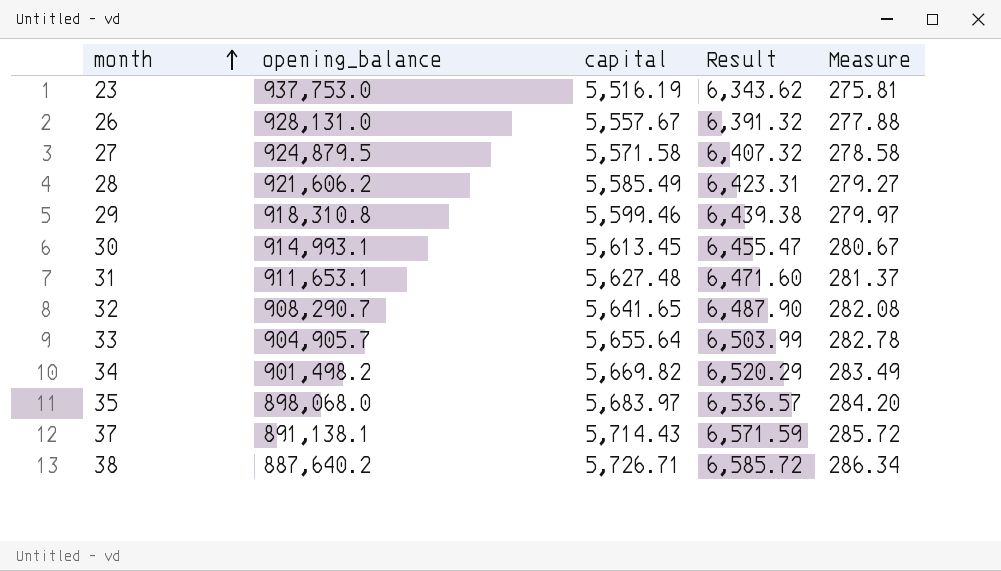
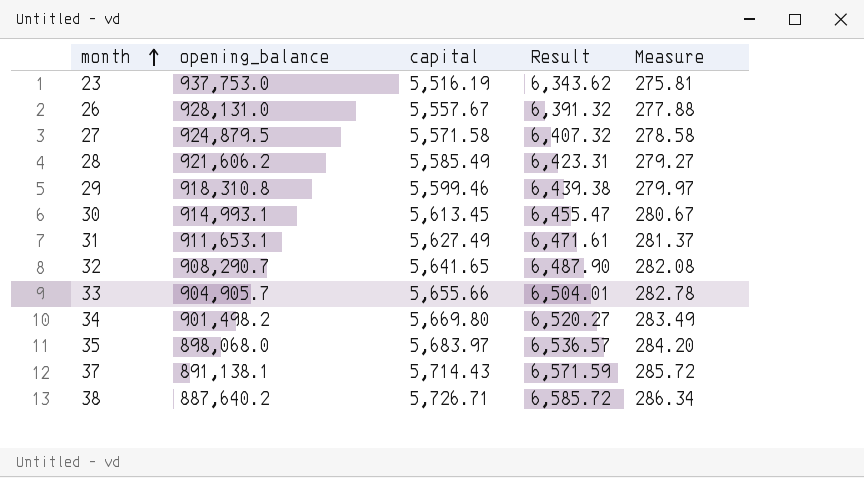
31 | capital: 5,627.48 -> 5,627.49
31 | Result: 6,471.60 -> 6,471.61
33 | capital: 5,655.64 -> 5,655.66
33 | Result: 6,503.99 -> 6,504.01
34 | capital: 5,669.82 -> 5,669.80
34 | Result: 6,520.29 -> 6,520.27

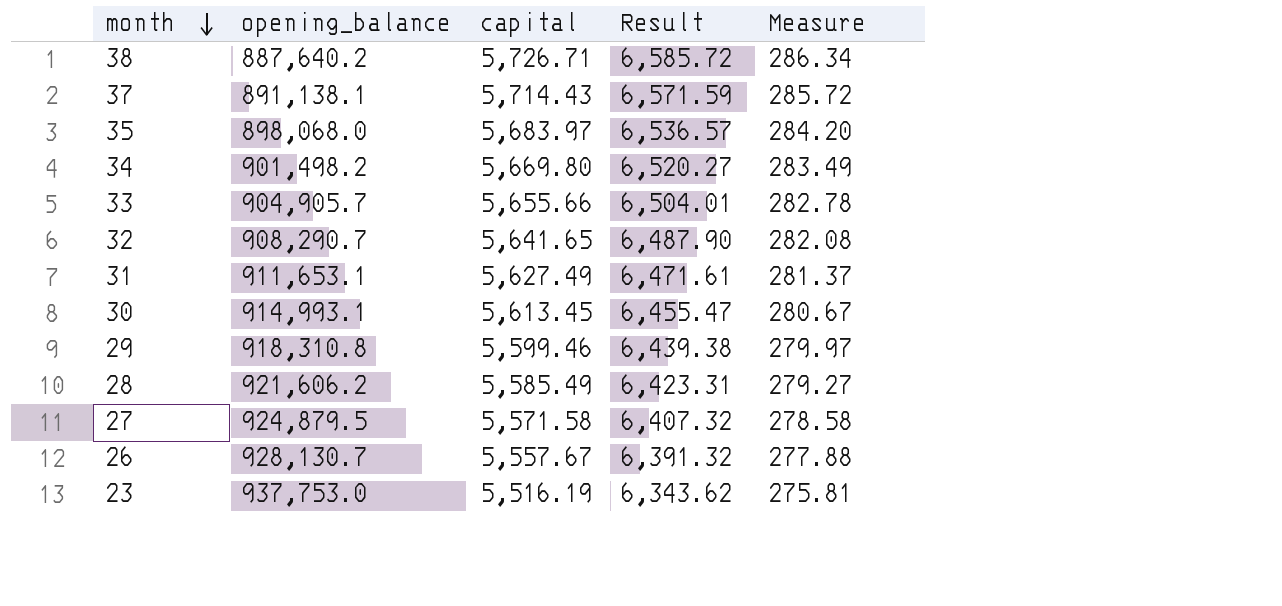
row order: month ascending -> month descending
26 | opening_balance: 928,131.0 -> 928,130.7

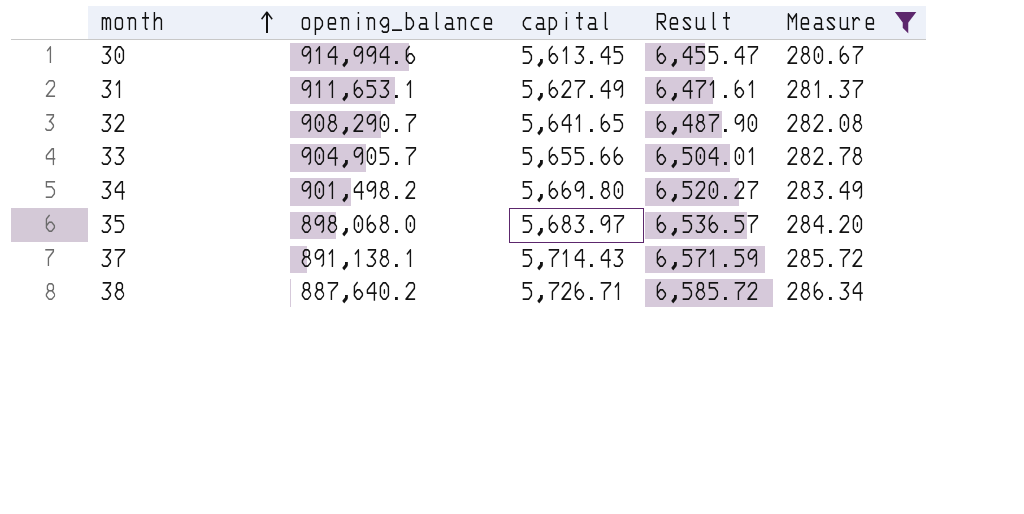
filter: none -> Measure >= 280.67
row order: month descending -> month ascending
30 | opening_balance: 914,993.1 -> 914,994.6

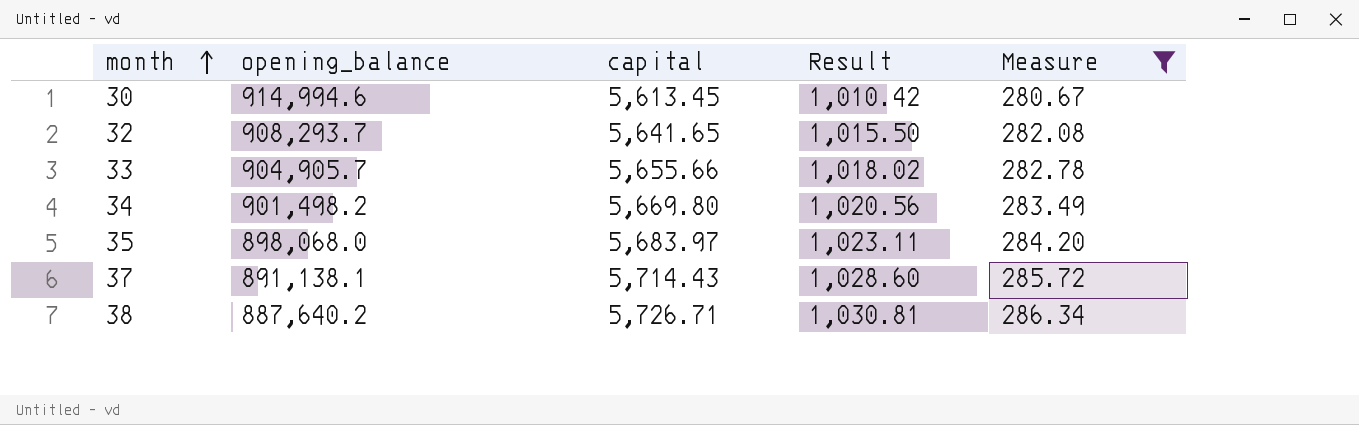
column Result | formula: [capital] * 1.15 -> [capital] * 0.18
row 31: 911,653.1 | 5,627.49 | 6,471.61 | 281.37 -> none
32 | opening_balance: 908,290.7 -> 908,293.7

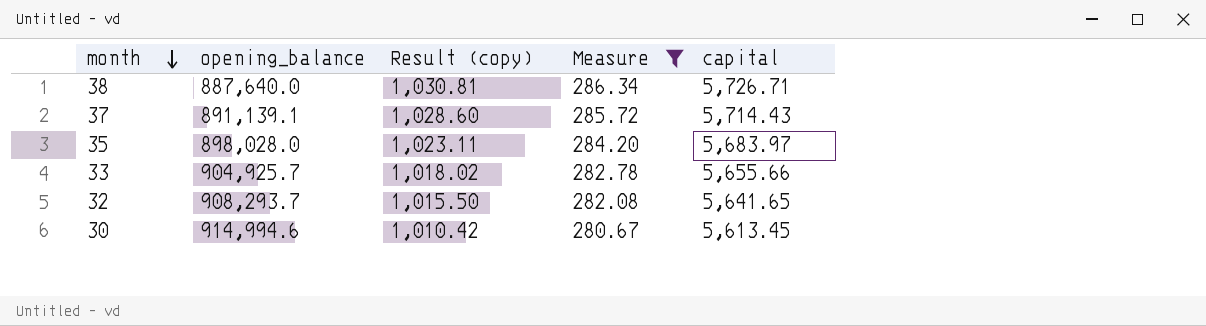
row order: month ascending -> month descending
column name: Result -> Result (copy)
column capital | position: 3 -> 5
row 34: 901,498.2 | 5,669.80 | 1,020.56 | 283.49 -> none
38 | opening_balance: 887,640.2 -> 887,640.0
37 | opening_balance: 891,138.1 -> 891,139.1
35 | opening_balance: 898,068.0 -> 898,028.0
33 | opening_balance: 904,905.7 -> 904,925.7

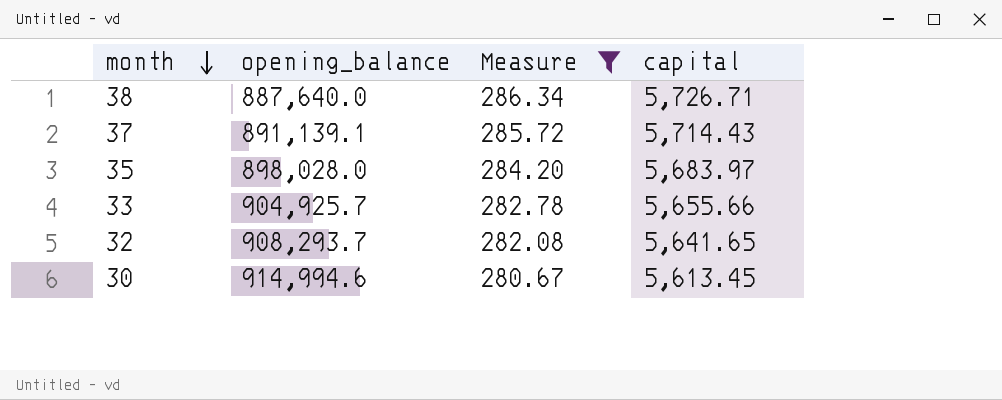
column Result (copy) | formula: [capital] * 0.18 -> none

